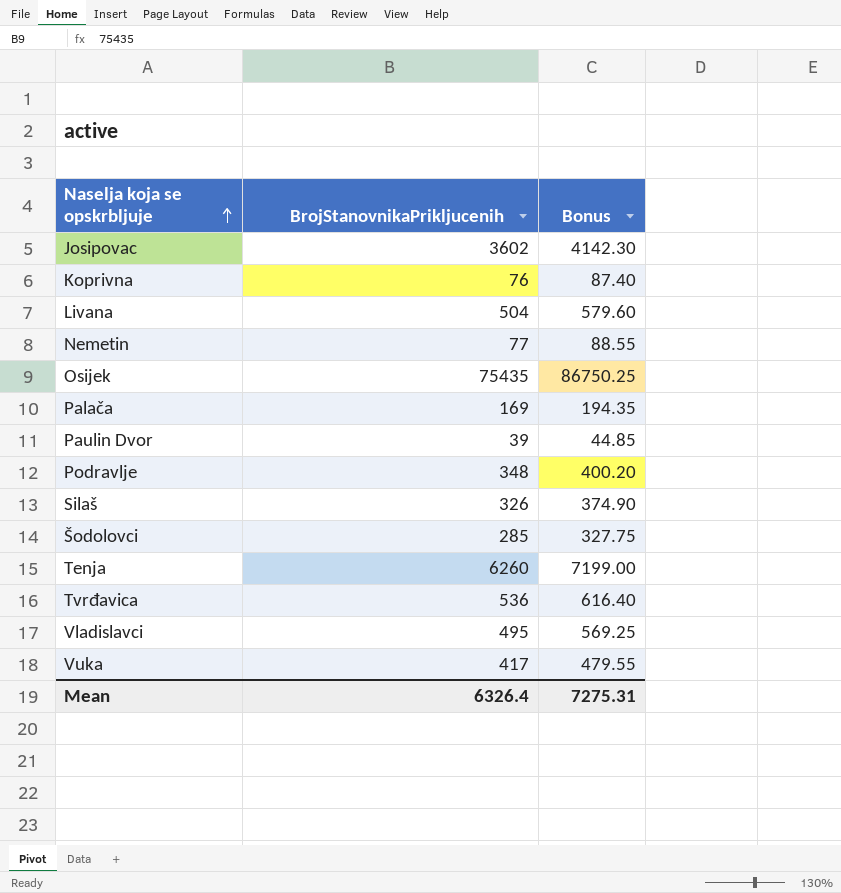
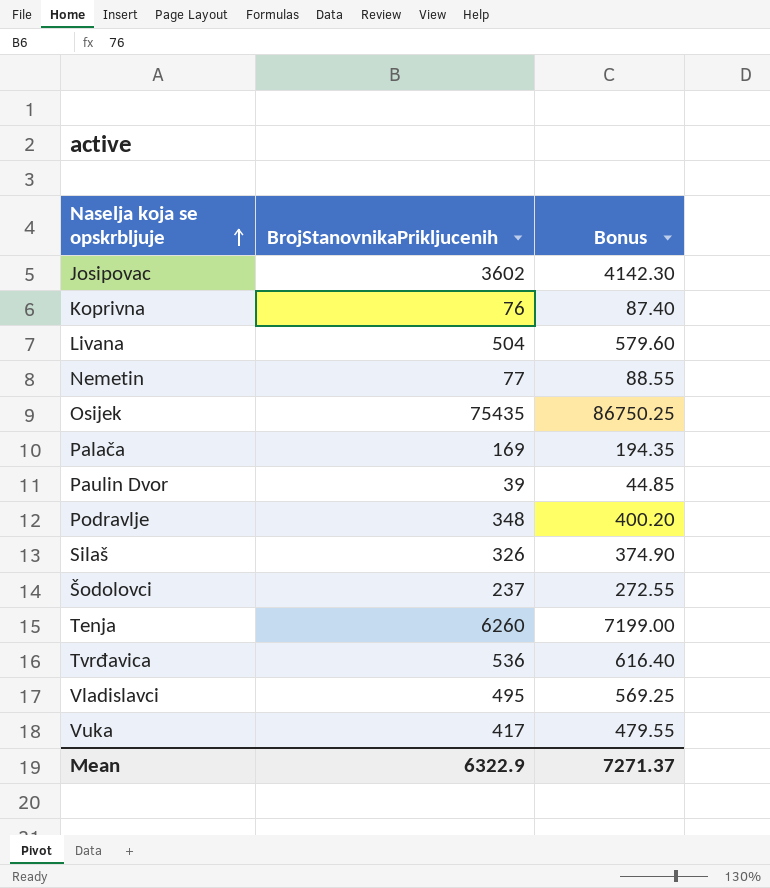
Šodolovci | BrojStanovnikaPrikljucenih: 285 -> 237
Šodolovci | Bonus: 327.75 -> 272.55
Mean | BrojStanovnikaPrikljucenih: 6326.4 -> 6322.9
Mean | Bonus: 7275.31 -> 7271.37

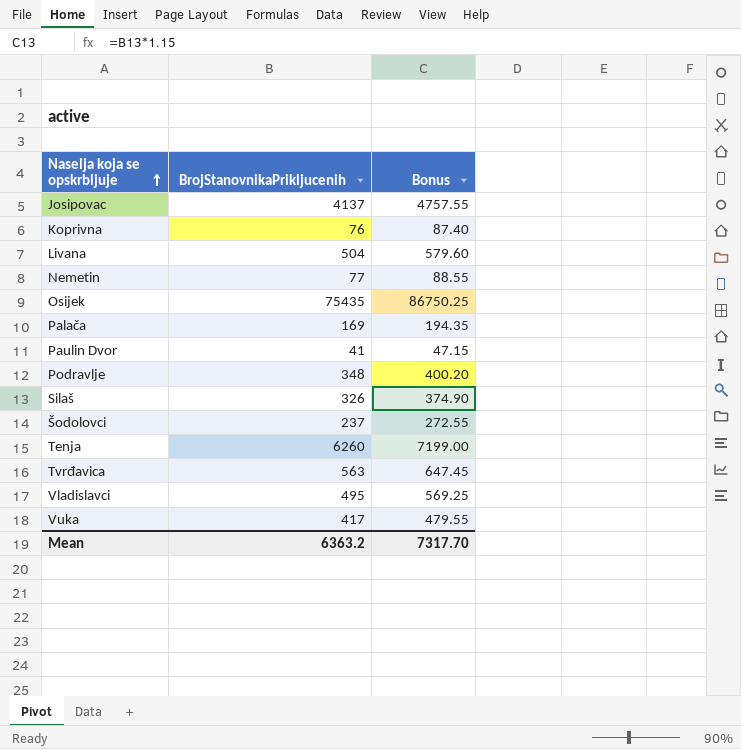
Josipovac | BrojStanovnikaPrikljucenih: 3602 -> 4137
Josipovac | Bonus: 4142.30 -> 4757.55
Paulin Dvor | BrojStanovnikaPrikljucenih: 39 -> 41
Paulin Dvor | Bonus: 44.85 -> 47.15
Tvrđavica | BrojStanovnikaPrikljucenih: 536 -> 563
Tvrđavica | Bonus: 616.40 -> 647.45
Mean | BrojStanovnikaPrikljucenih: 6322.9 -> 6363.2
Mean | Bonus: 7271.37 -> 7317.70

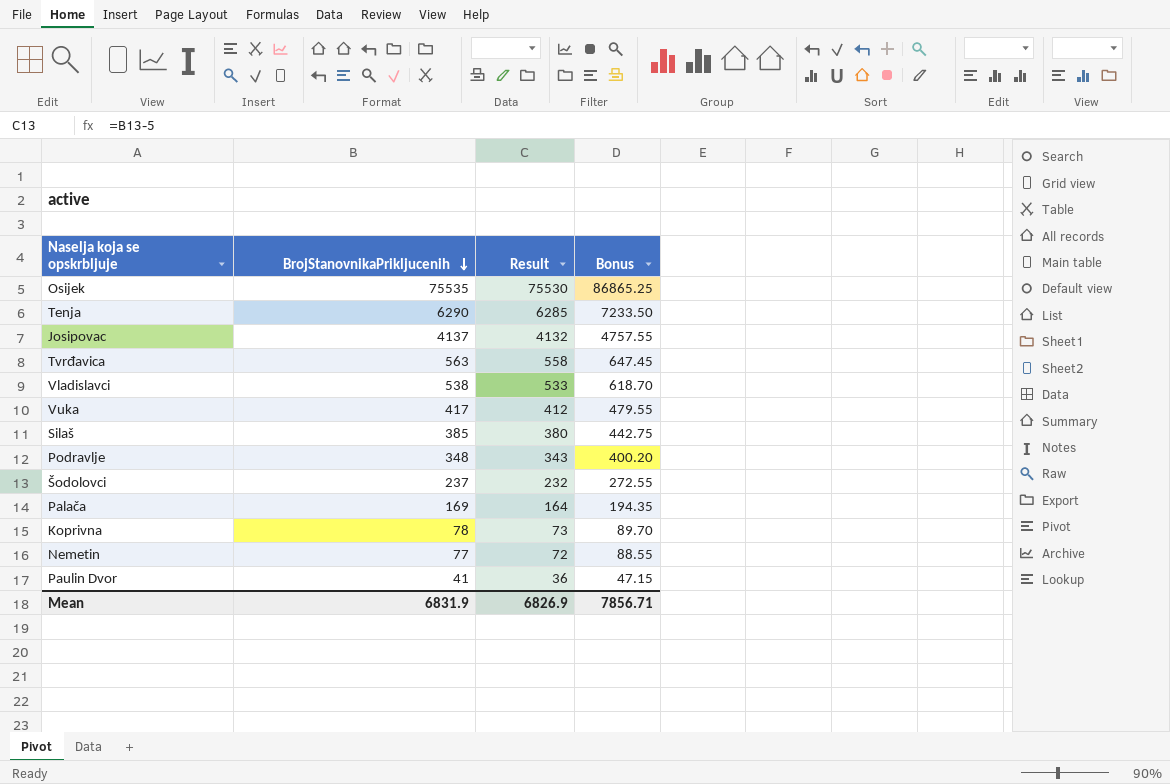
row order: Naselja koja se opskrbljuje ascending -> BrojStanovnikaPrikljucenih descending
column Result | formula: none -> [BrojStanovnikaPrikljucenih] - 5
row Livana: 504 | 579.60 -> none
Osijek | BrojStanovnikaPrikljucenih: 75435 -> 75535
Osijek | Bonus: 86750.25 -> 86865.25
Tenja | BrojStanovnikaPrikljucenih: 6260 -> 6290
Tenja | Bonus: 7199.00 -> 7233.50
Vladislavci | BrojStanovnikaPrikljucenih: 495 -> 538
Vladislavci | Bonus: 569.25 -> 618.70
Silaš | BrojStanovnikaPrikljucenih: 326 -> 385
Silaš | Bonus: 374.90 -> 442.75
Koprivna | BrojStanovnikaPrikljucenih: 76 -> 78
Koprivna | Bonus: 87.40 -> 89.70
Mean | BrojStanovnikaPrikljucenih: 6363.2 -> 6831.9
Mean | Bonus: 7317.70 -> 7856.71

